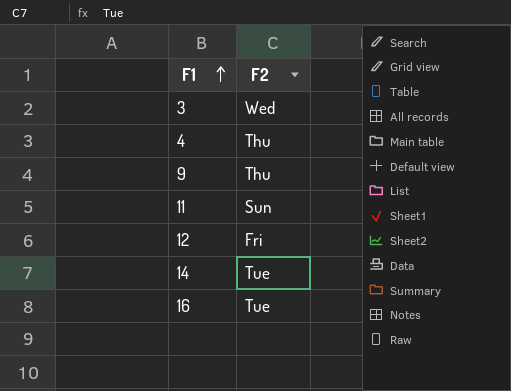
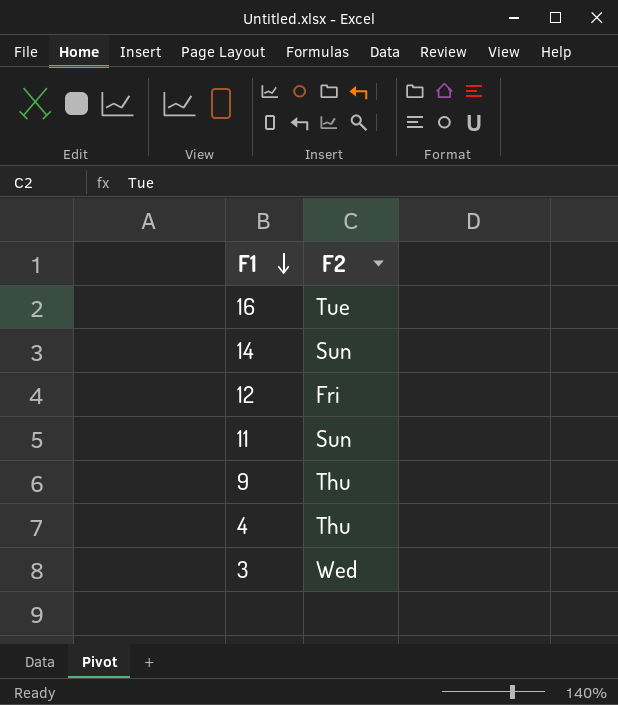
row order: F1 ascending -> F1 descending
14 | F2: Tue -> Sun

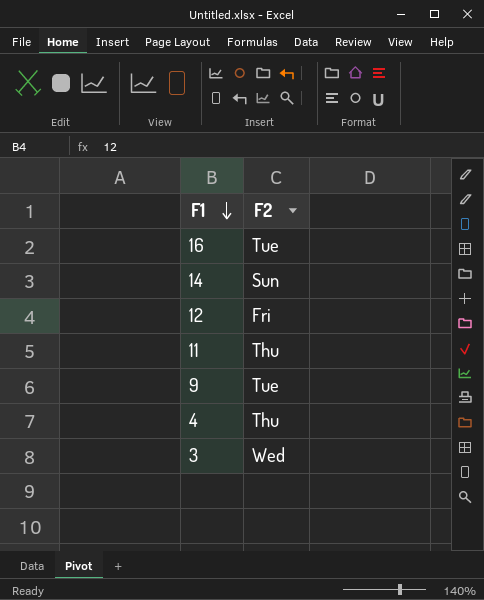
11 | F2: Sun -> Thu
9 | F2: Thu -> Tue

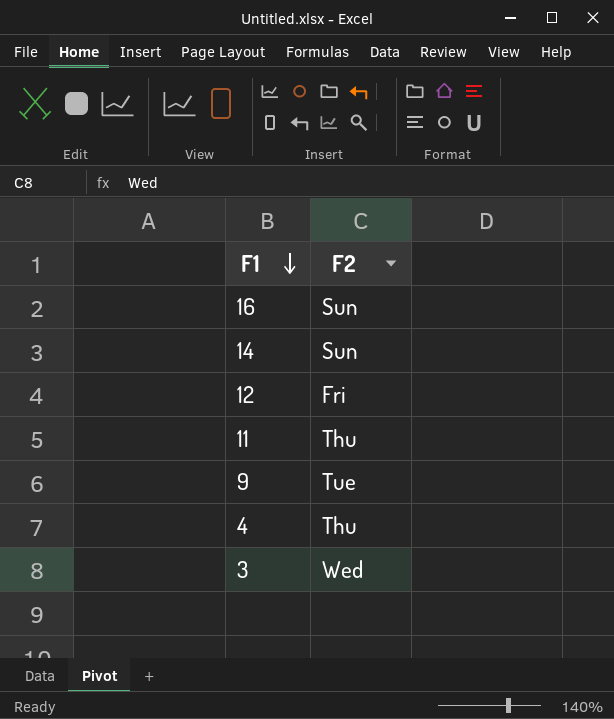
16 | F2: Tue -> Sun

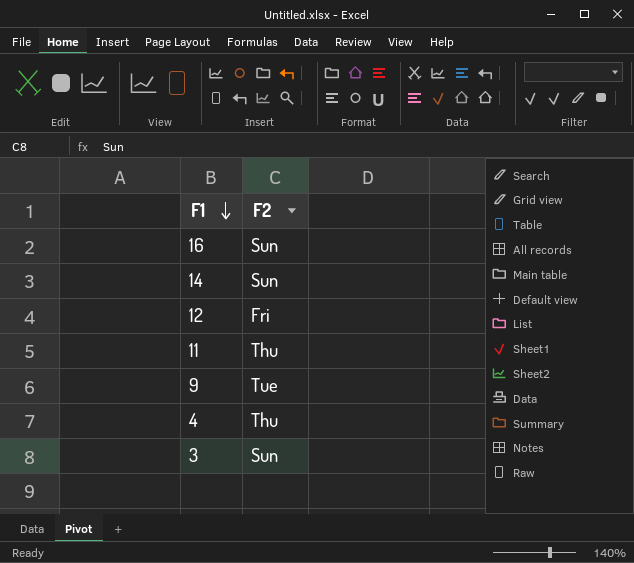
3 | F2: Wed -> Sun

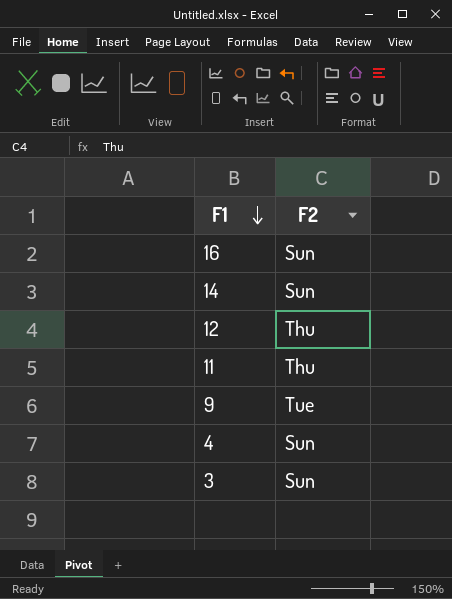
12 | F2: Fri -> Thu
4 | F2: Thu -> Sun

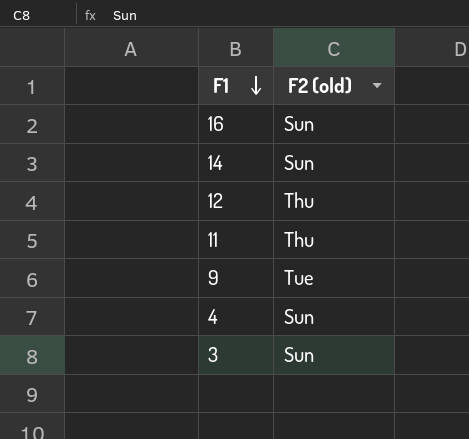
column name: F2 -> F2 (old)

